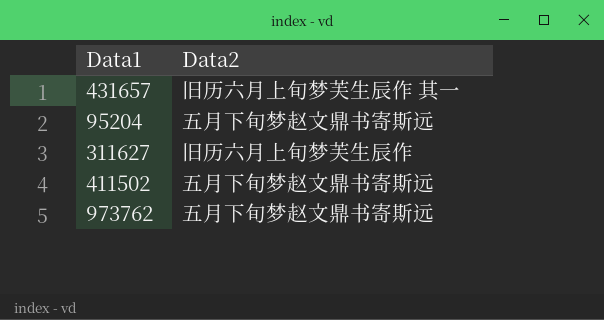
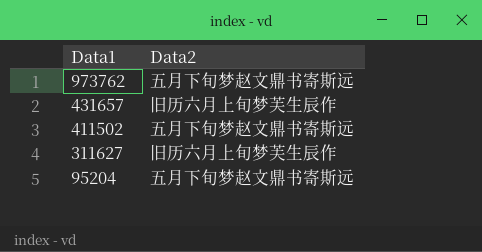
row order: none -> Data1 descending
431657 | Data2: 旧历六月上旬梦芙生辰作 其一 -> 旧历六月上旬梦芙生辰作

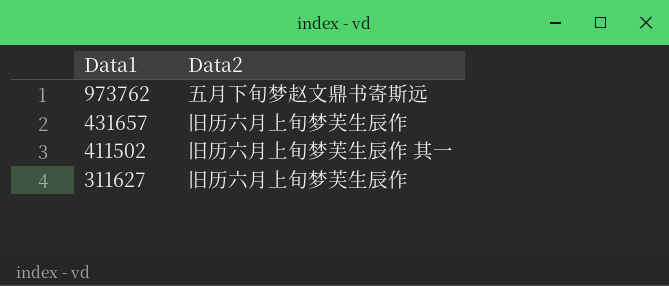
row 95204: 五月下旬梦赵文鼎书寄斯远 -> none
411502 | Data2: 五月下旬梦赵文鼎书寄斯远 -> 旧历六月上旬梦芙生辰作 其一

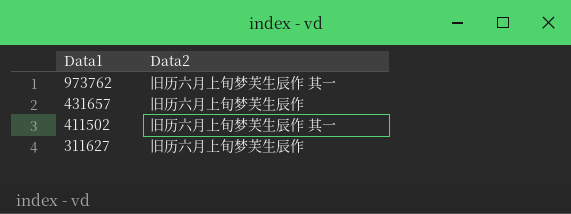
973762 | Data2: 五月下旬梦赵文鼎书寄斯远 -> 旧历六月上旬梦芙生辰作 其一

